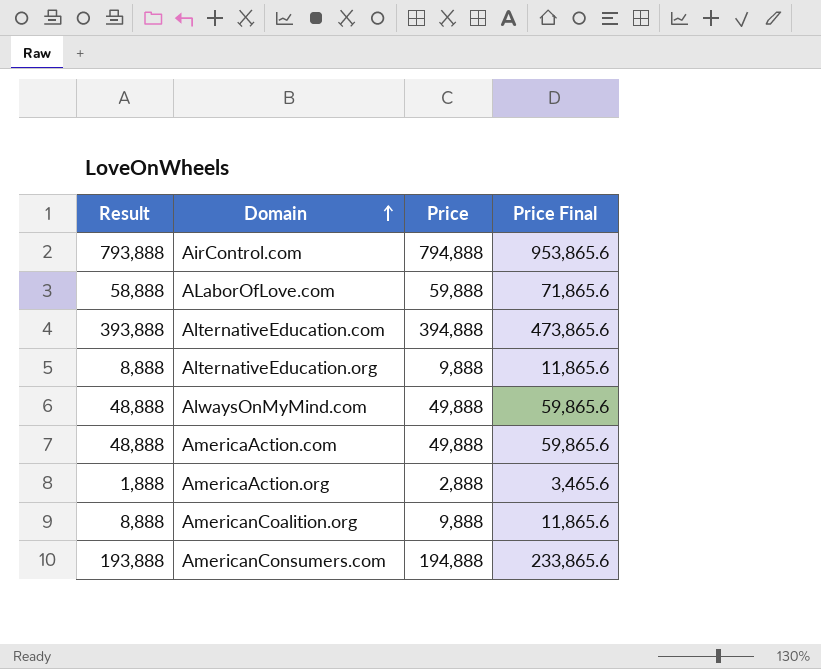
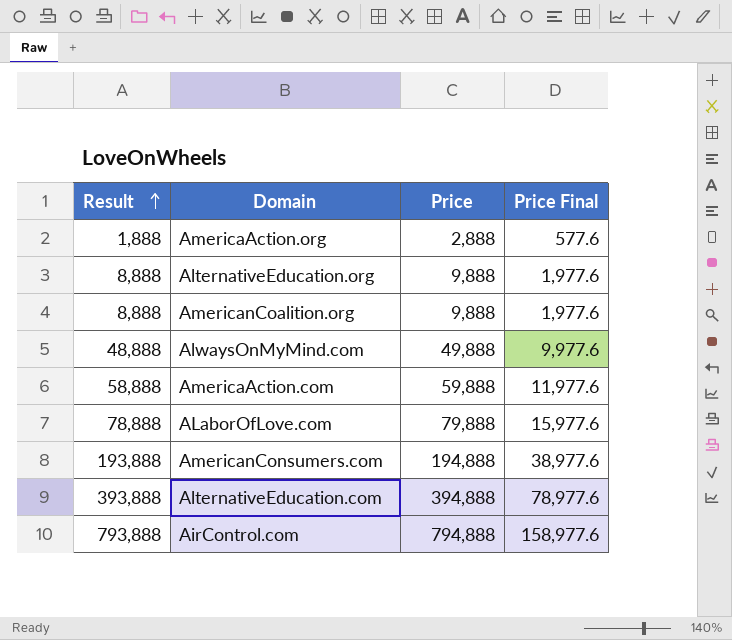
row order: Domain ascending -> Result ascending
column Price Final | formula: [Price] * 1.2 -> [Price] * 0.2
AmericaAction.com | Result: 48,888 -> 58,888
AmericaAction.com | Price: 49,888 -> 59,888
ALaborOfLove.com | Result: 58,888 -> 78,888
ALaborOfLove.com | Price: 59,888 -> 79,888

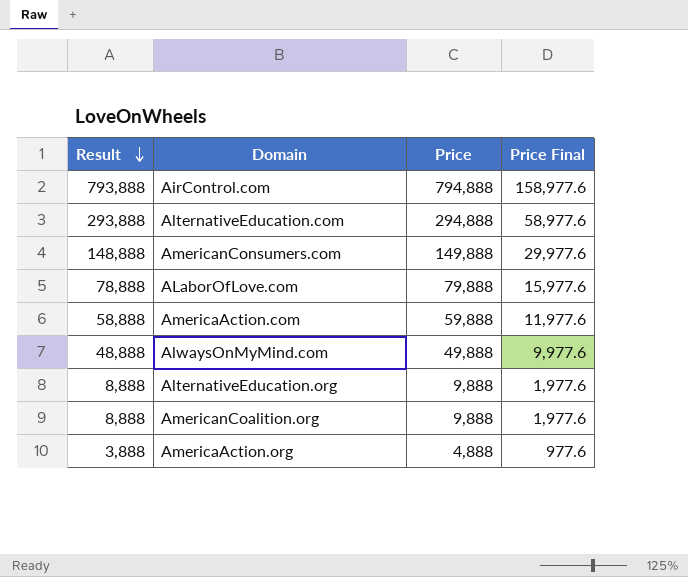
row order: Result ascending -> Result descending
AlternativeEducation.com | Result: 393,888 -> 293,888
AlternativeEducation.com | Price: 394,888 -> 294,888
AlternativeEducation.com | Price Final: 78,977.6 -> 58,977.6
AmericanConsumers.com | Result: 193,888 -> 148,888
AmericanConsumers.com | Price: 194,888 -> 149,888
AmericanConsumers.com | Price Final: 38,977.6 -> 29,977.6
AmericaAction.org | Result: 1,888 -> 3,888
AmericaAction.org | Price: 2,888 -> 4,888
AmericaAction.org | Price Final: 577.6 -> 977.6

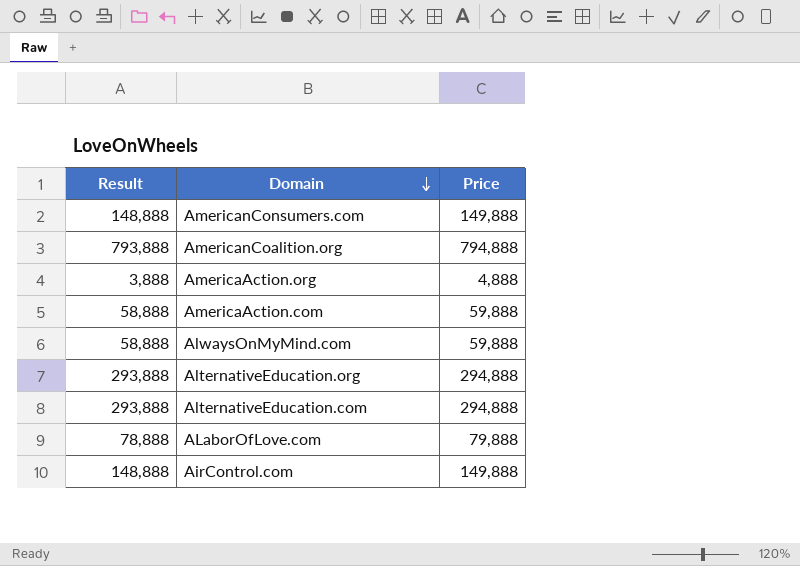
row order: Result descending -> Domain descending
column Price Final | formula: [Price] * 0.2 -> none
AmericanCoalition.org | Result: 8,888 -> 793,888
AmericanCoalition.org | Price: 9,888 -> 794,888
AlwaysOnMyMind.com | Result: 48,888 -> 58,888
AlwaysOnMyMind.com | Price: 49,888 -> 59,888
AlternativeEducation.org | Result: 8,888 -> 293,888
AlternativeEducation.org | Price: 9,888 -> 294,888
AirControl.com | Result: 793,888 -> 148,888
AirControl.com | Price: 794,888 -> 149,888

